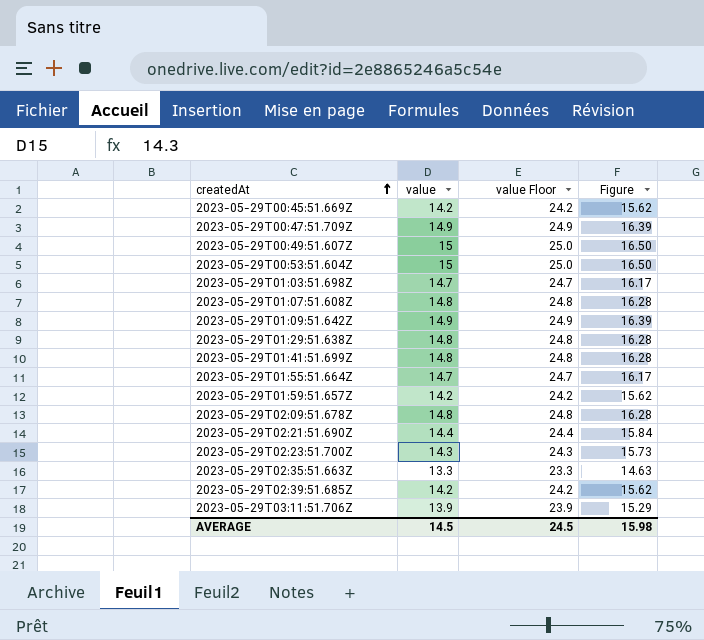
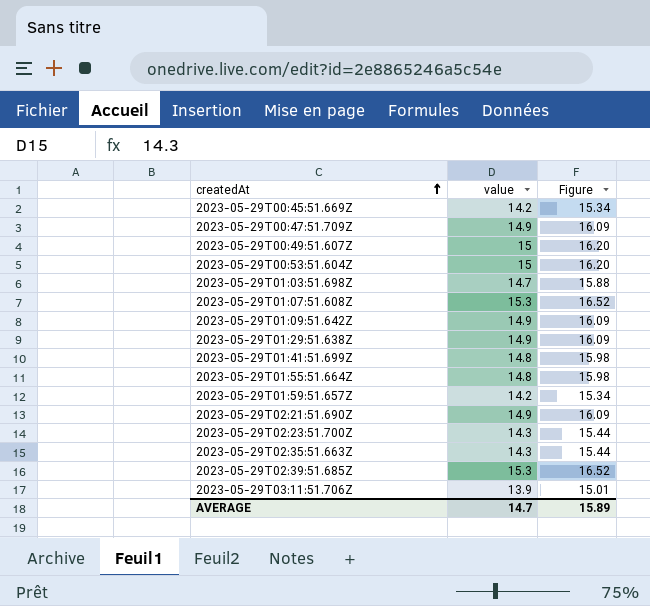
column value Floor | formula: [value] + 10 -> none
column Figure | formula: [value] * 1.1 -> [value] * 1.08
row 2023-05-29T02:09:51.678Z: 14.8 | 24.8 | 16.28 -> none
2023-05-29T01:07:51.608Z | value: 14.8 -> 15.3
2023-05-29T01:29:51.638Z | value: 14.8 -> 14.9
2023-05-29T01:55:51.664Z | value: 14.7 -> 14.8
2023-05-29T02:21:51.690Z | value: 14.4 -> 14.9
2023-05-29T02:35:51.663Z | value: 13.3 -> 14.3
2023-05-29T02:39:51.685Z | value: 14.2 -> 15.3
AVERAGE | value: 14.5 -> 14.7
AVERAGE | Figure: 15.98 -> 15.89

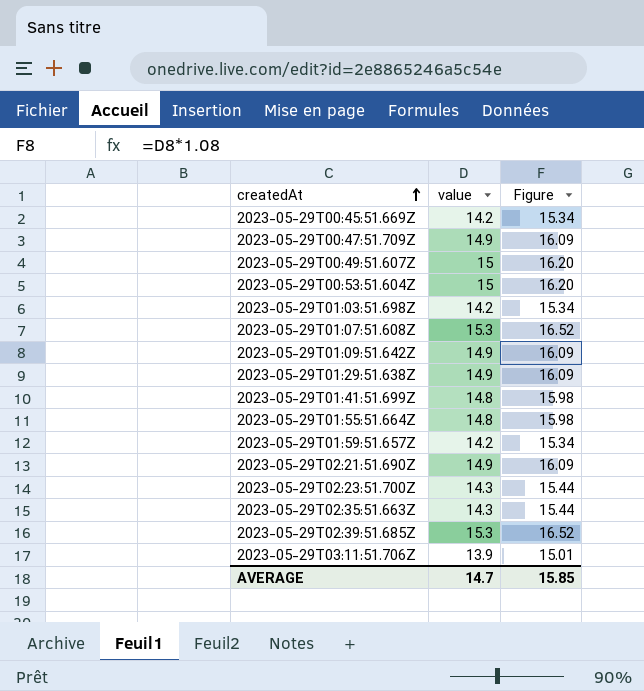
2023-05-29T01:03:51.698Z | value: 14.7 -> 14.2
2023-05-29T01:03:51.698Z | Figure: 15.88 -> 15.34
AVERAGE | Figure: 15.89 -> 15.85

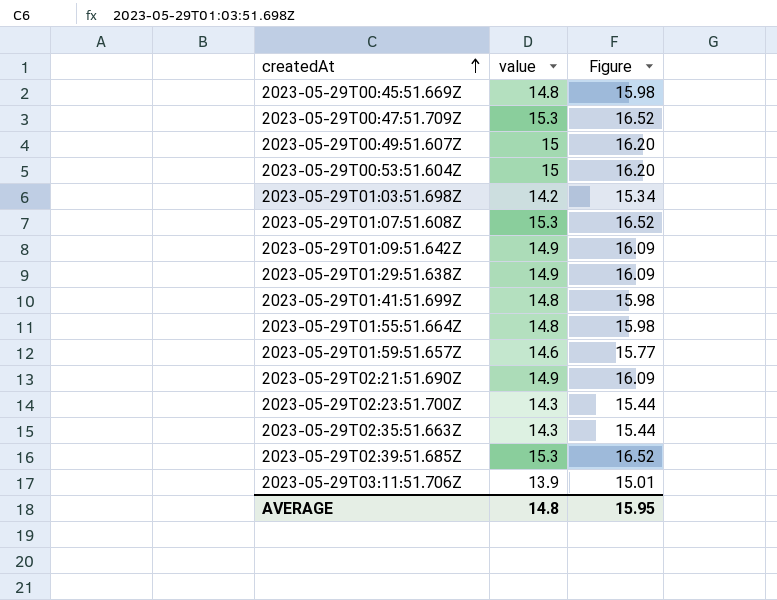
2023-05-29T00:45:51.669Z | value: 14.2 -> 14.8
2023-05-29T00:45:51.669Z | Figure: 15.34 -> 15.98
2023-05-29T00:47:51.709Z | value: 14.9 -> 15.3
2023-05-29T00:47:51.709Z | Figure: 16.09 -> 16.52
2023-05-29T01:59:51.657Z | value: 14.2 -> 14.6
2023-05-29T01:59:51.657Z | Figure: 15.34 -> 15.77
AVERAGE | value: 14.7 -> 14.8
AVERAGE | Figure: 15.85 -> 15.95

